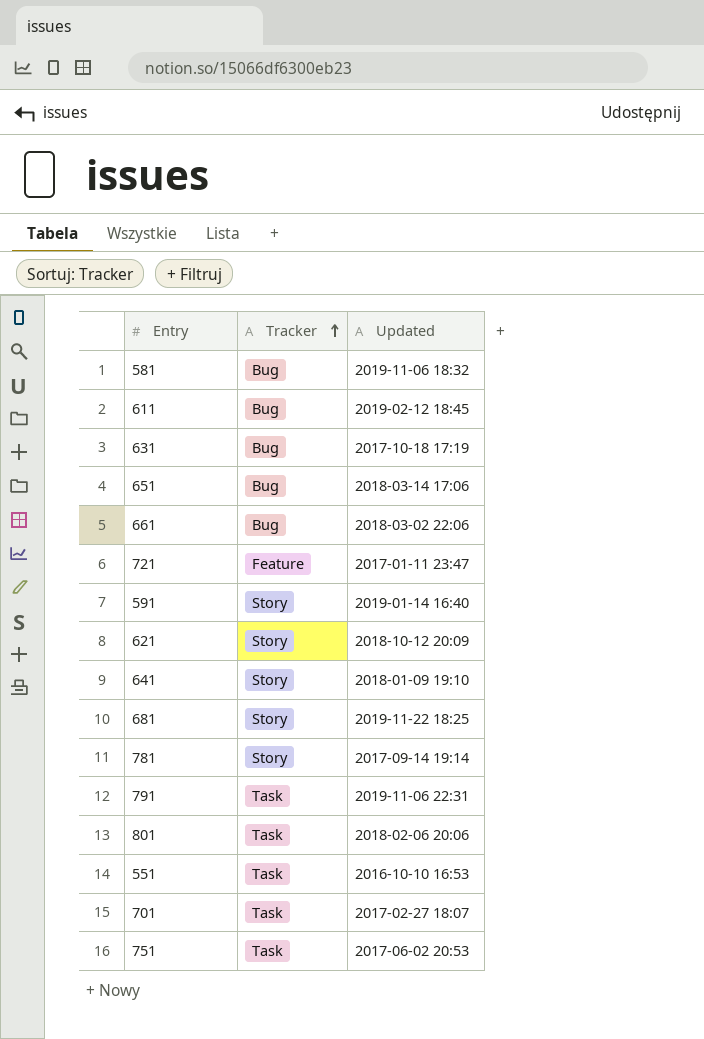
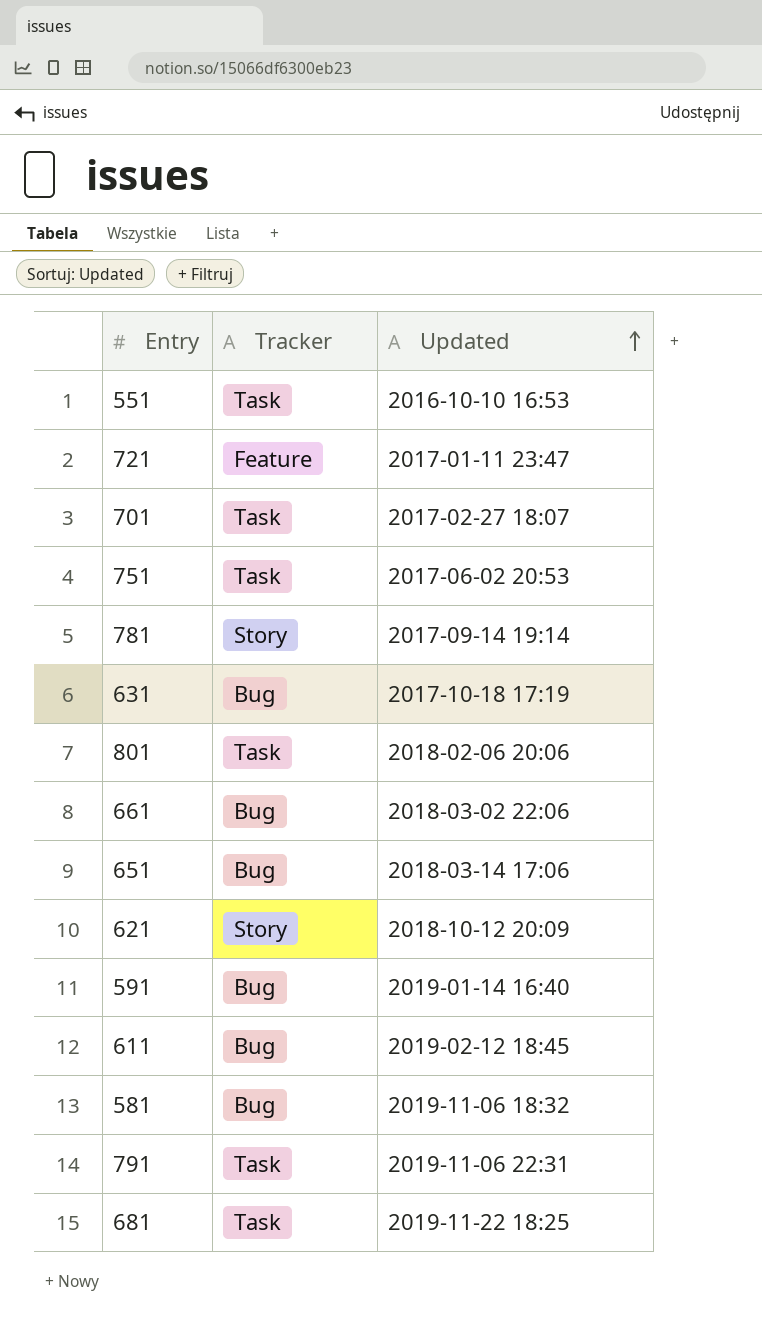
row order: Tracker ascending -> Updated ascending
row 641: Story | 2018-01-09 19:10 -> none
591 | Tracker: Story -> Bug
681 | Tracker: Story -> Task

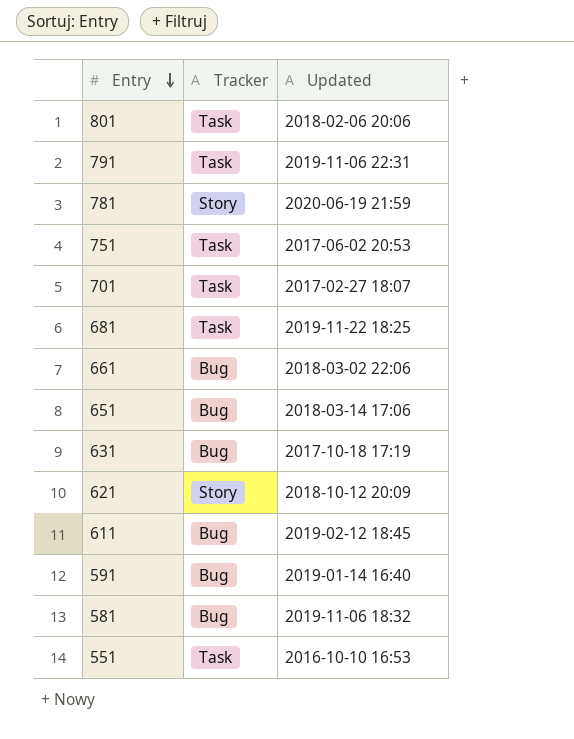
row order: Updated ascending -> Entry descending
row 721: Feature | 2017-01-11 23:47 -> none
781 | Updated: 2017-09-14 19:14 -> 2020-06-19 21:59

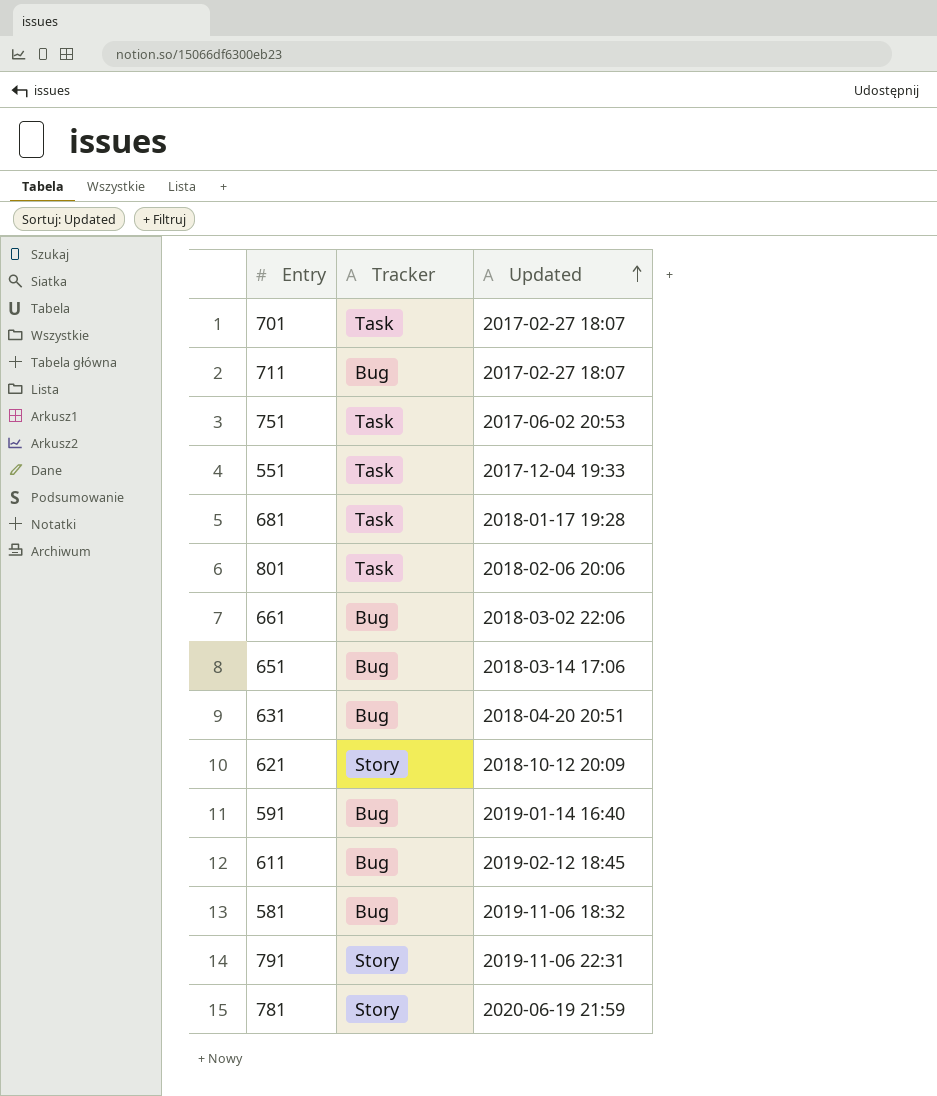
row order: Entry descending -> Updated ascending
row 711: none -> Bug | 2017-02-27 18:07
551 | Updated: 2016-10-10 16:53 -> 2017-12-04 19:33
681 | Updated: 2019-11-22 18:25 -> 2018-01-17 19:28
631 | Updated: 2017-10-18 17:19 -> 2018-04-20 20:51
791 | Tracker: Task -> Story

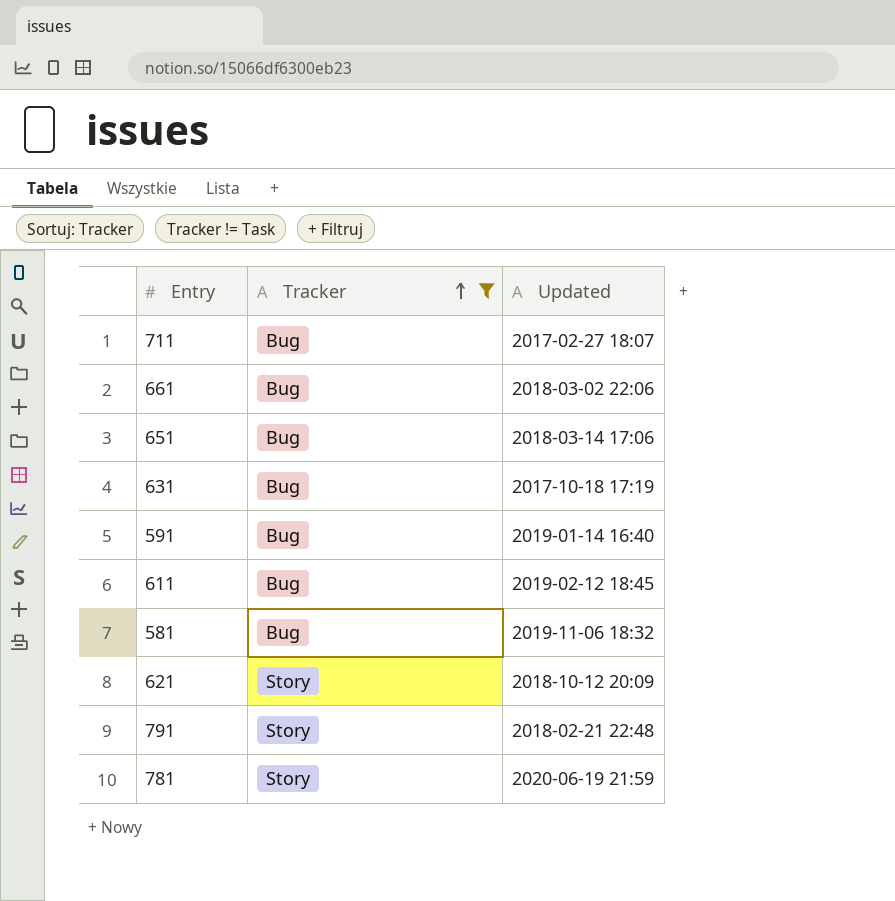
filter: none -> Tracker != Task
row order: Updated ascending -> Tracker ascending
631 | Updated: 2018-04-20 20:51 -> 2017-10-18 17:19
791 | Updated: 2019-11-06 22:31 -> 2018-02-21 22:48

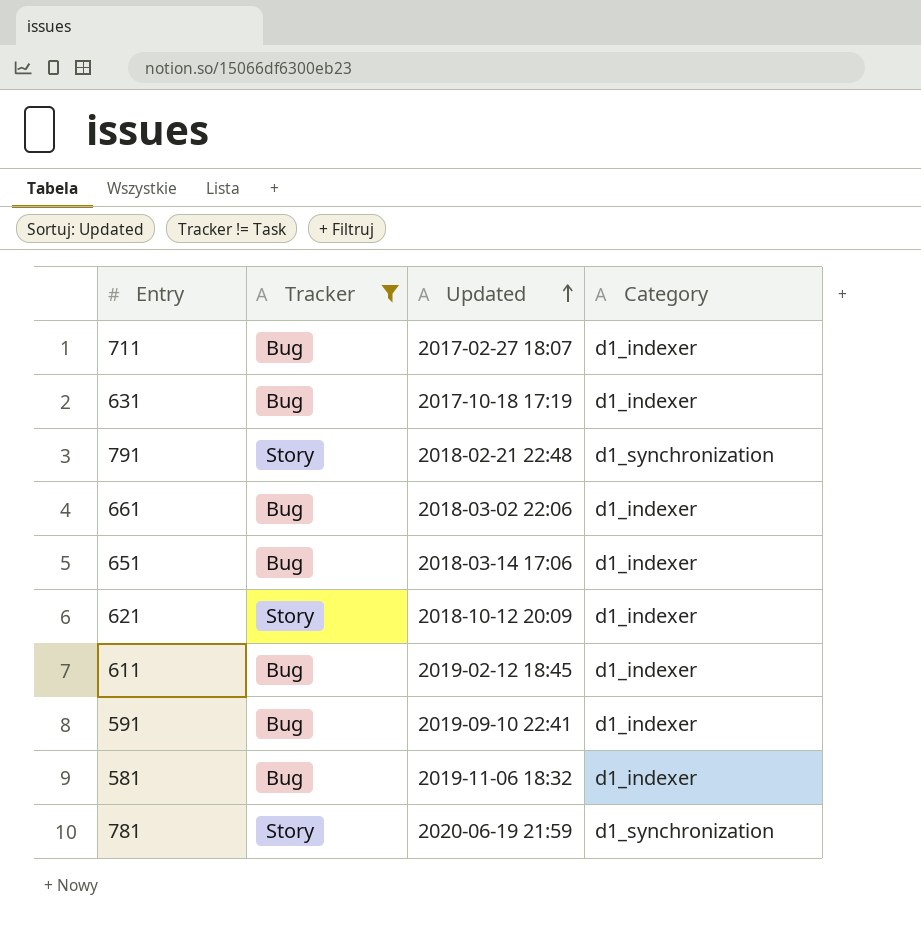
row order: Tracker ascending -> Updated ascending
column Category | position: none -> 4
591 | Updated: 2019-01-14 16:40 -> 2019-09-10 22:41

